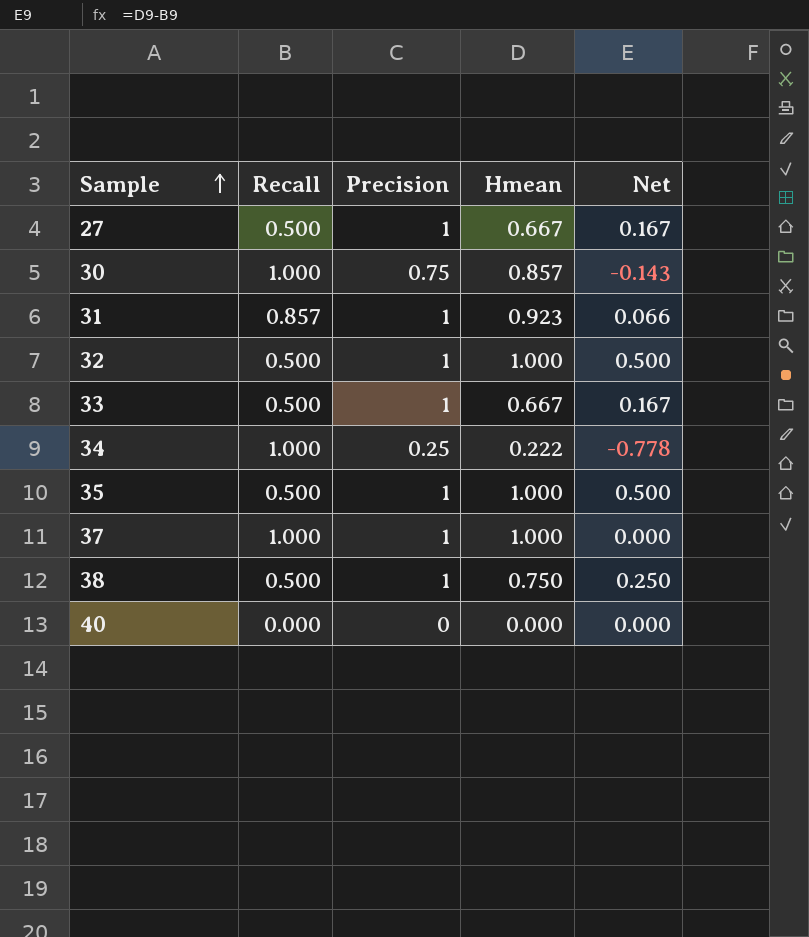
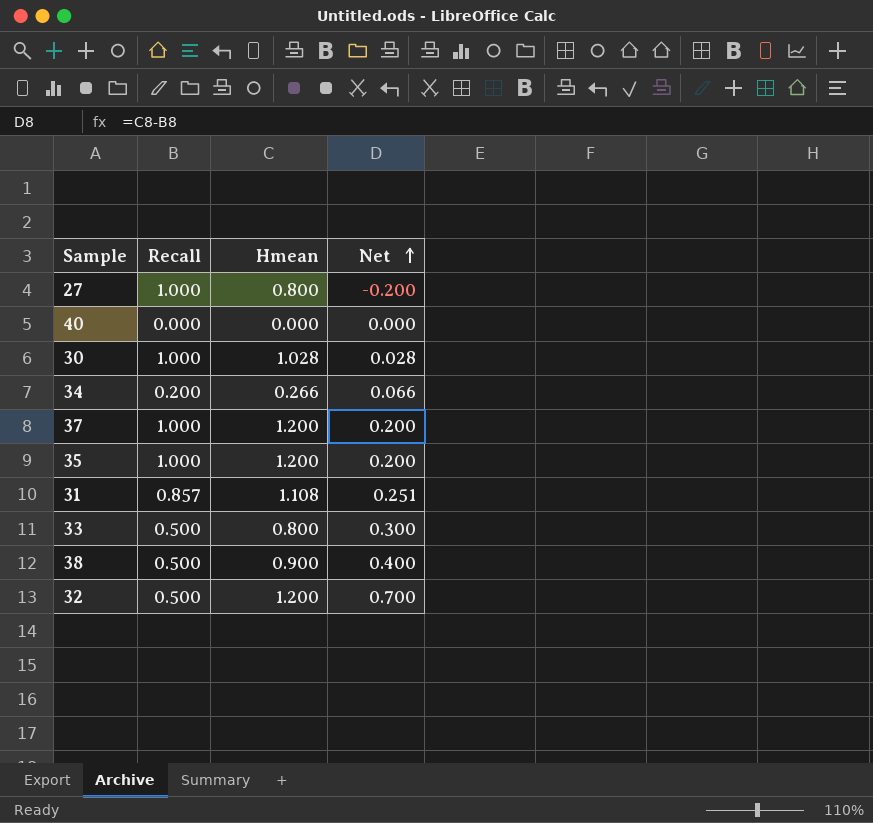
row order: Sample ascending -> Net ascending
column Precision | position: 3 -> none
27 | Recall: 0.500 -> 1.000
27 | Hmean: 0.667 -> 0.800
27 | Net: 0.167 -> -0.200
30 | Hmean: 0.857 -> 1.028
30 | Net: -0.143 -> 0.028
34 | Recall: 1.000 -> 0.200
34 | Hmean: 0.222 -> 0.266
34 | Net: -0.778 -> 0.066
37 | Hmean: 1.000 -> 1.200
37 | Net: 0.000 -> 0.200
35 | Recall: 0.500 -> 1.000
35 | Hmean: 1.000 -> 1.200
35 | Net: 0.500 -> 0.200
31 | Hmean: 0.923 -> 1.108
31 | Net: 0.066 -> 0.251
33 | Hmean: 0.667 -> 0.800
33 | Net: 0.167 -> 0.300
38 | Hmean: 0.750 -> 0.900
38 | Net: 0.250 -> 0.400
32 | Hmean: 1.000 -> 1.200
32 | Net: 0.500 -> 0.700

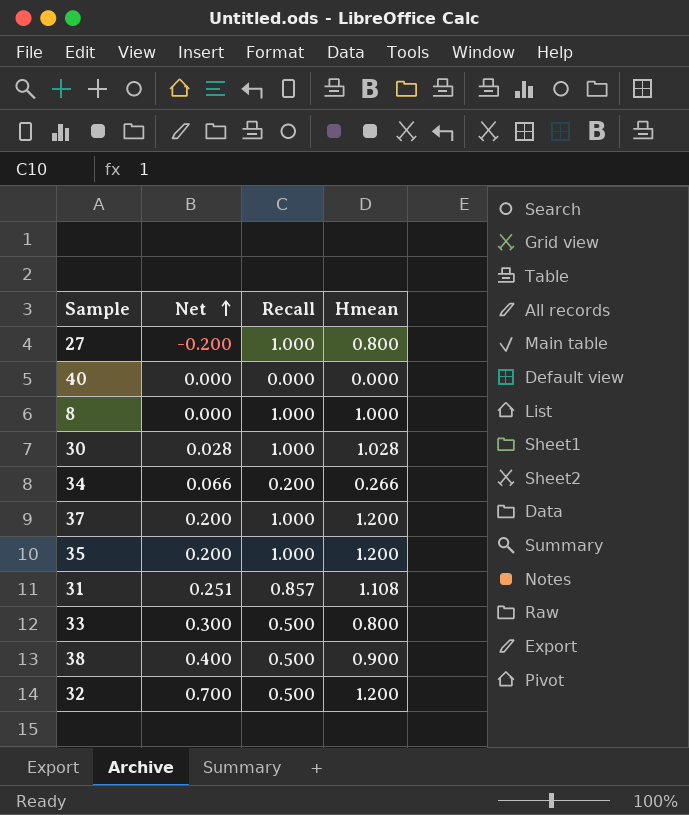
column Net | position: 4 -> 2
row 8: none -> 0.000 | 1.000 | 1.000

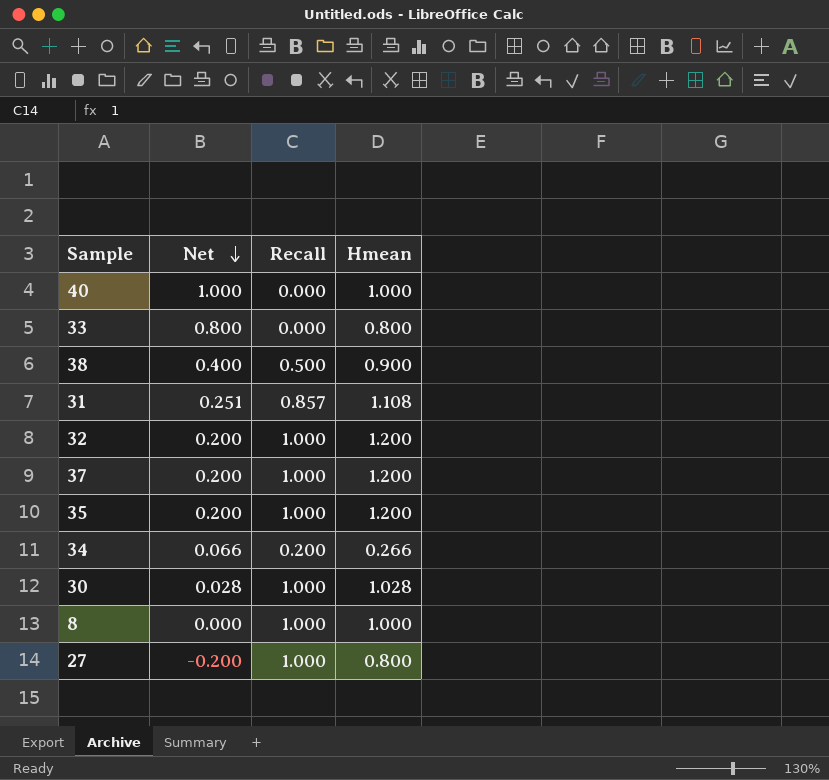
row order: Net ascending -> Net descending
40 | Net: 0.000 -> 1.000
40 | Hmean: 0.000 -> 1.000
33 | Net: 0.300 -> 0.800
33 | Recall: 0.500 -> 0.000
32 | Net: 0.700 -> 0.200
32 | Recall: 0.500 -> 1.000

